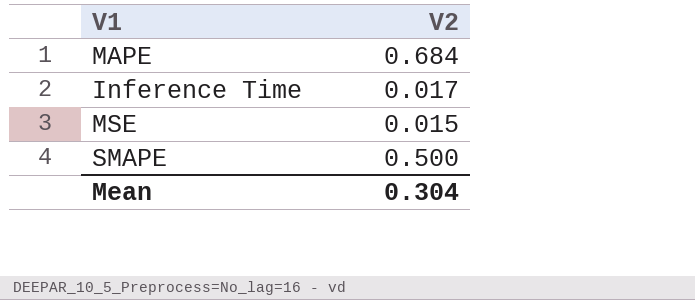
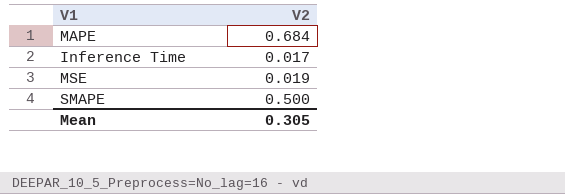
MSE | V2: 0.015 -> 0.019
Mean | V2: 0.304 -> 0.305

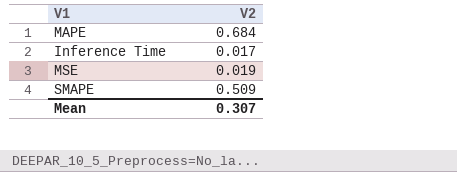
SMAPE | V2: 0.500 -> 0.509
Mean | V2: 0.305 -> 0.307

